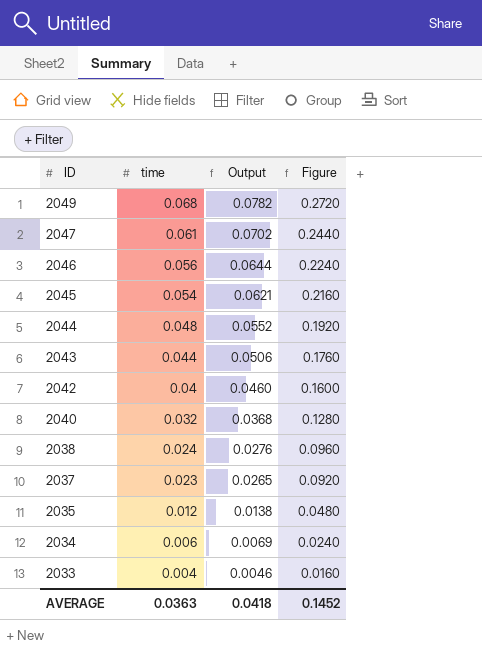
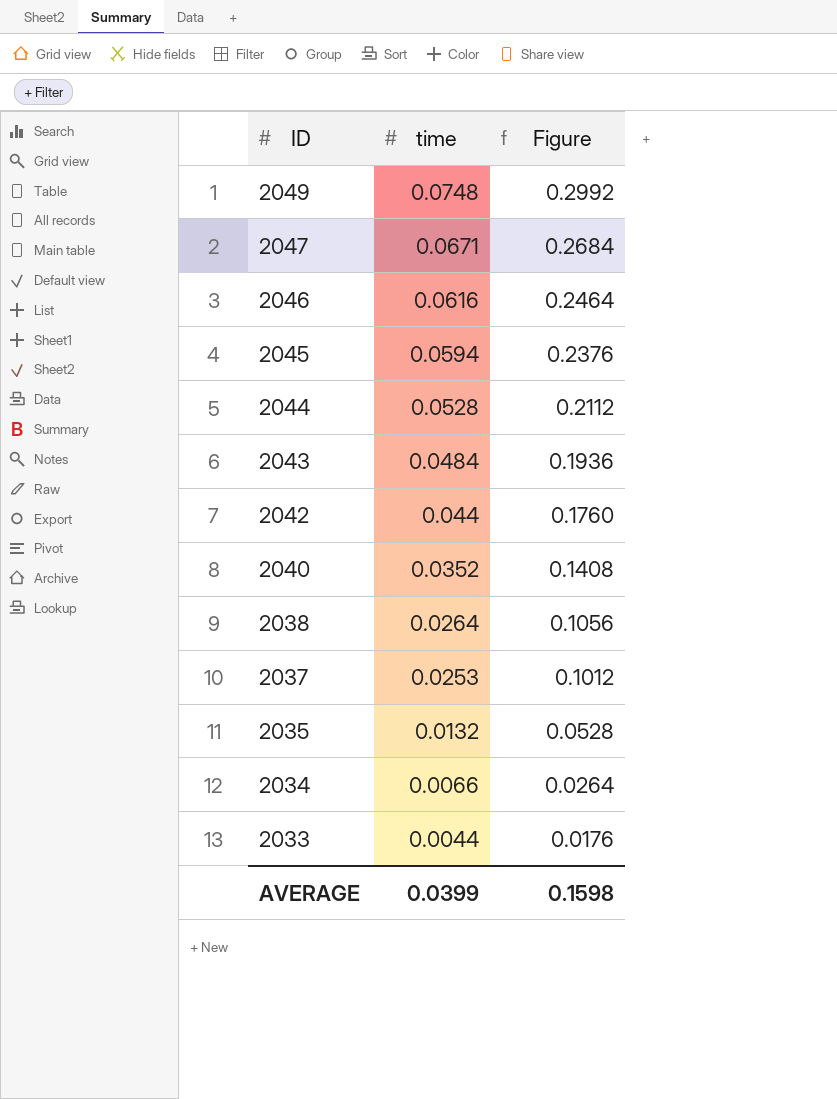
column Output | formula: [time] * 1.15 -> none
2049 | time: 0.068 -> 0.0748
2049 | Figure: 0.2720 -> 0.2992
2047 | time: 0.061 -> 0.0671
2047 | Figure: 0.2440 -> 0.2684
2046 | time: 0.056 -> 0.0616
2046 | Figure: 0.2240 -> 0.2464
2045 | time: 0.054 -> 0.0594
2045 | Figure: 0.2160 -> 0.2376
2044 | time: 0.048 -> 0.0528
2044 | Figure: 0.1920 -> 0.2112
2043 | time: 0.044 -> 0.0484
2043 | Figure: 0.1760 -> 0.1936
2042 | time: 0.04 -> 0.044
2042 | Figure: 0.1600 -> 0.1760
2040 | time: 0.032 -> 0.0352
2040 | Figure: 0.1280 -> 0.1408
2038 | time: 0.024 -> 0.0264
2038 | Figure: 0.0960 -> 0.1056
2037 | time: 0.023 -> 0.0253
2037 | Figure: 0.0920 -> 0.1012
2035 | time: 0.012 -> 0.0132
2035 | Figure: 0.0480 -> 0.0528
2034 | time: 0.006 -> 0.0066
2034 | Figure: 0.0240 -> 0.0264
2033 | time: 0.004 -> 0.0044
2033 | Figure: 0.0160 -> 0.0176
AVERAGE | time: 0.0363 -> 0.0399
AVERAGE | Figure: 0.1452 -> 0.1598

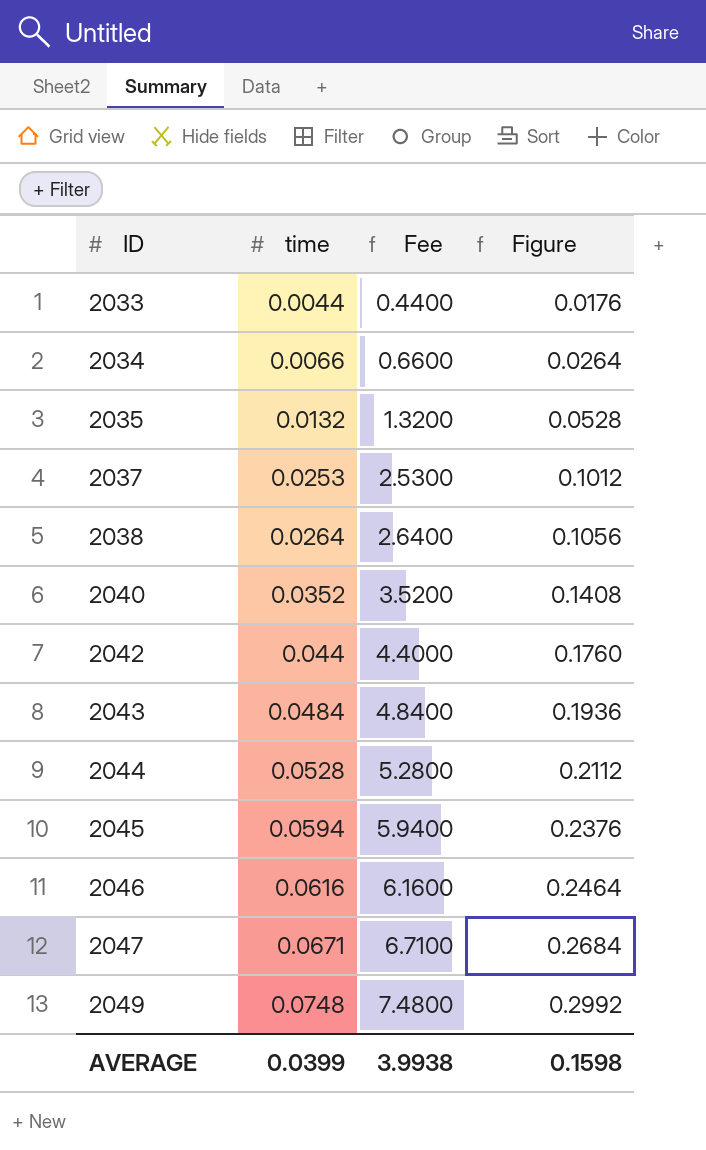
row order: ID descending -> ID ascending
column Fee | formula: none -> [time] * 100

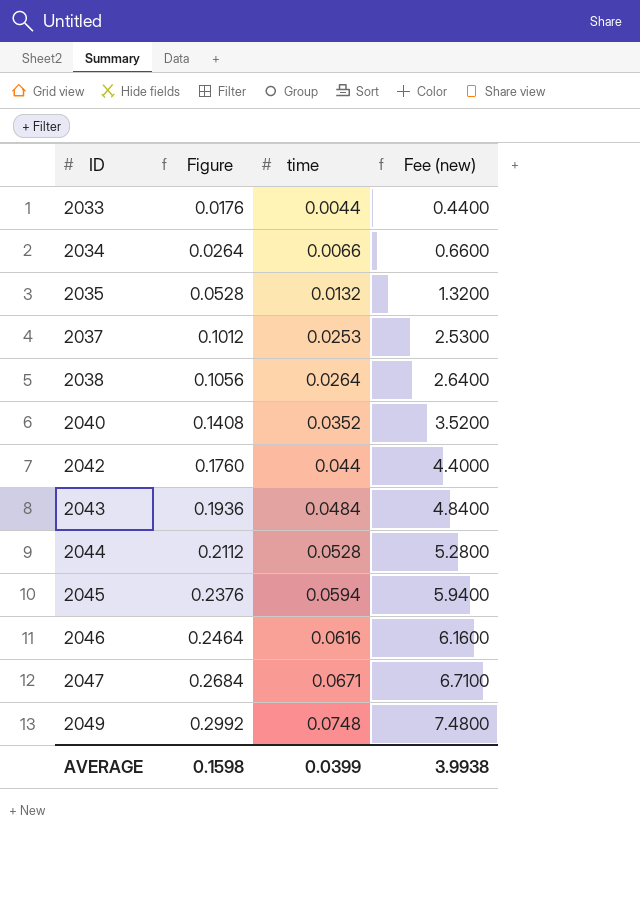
column Figure | position: 4 -> 2
column name: Fee -> Fee (new)

